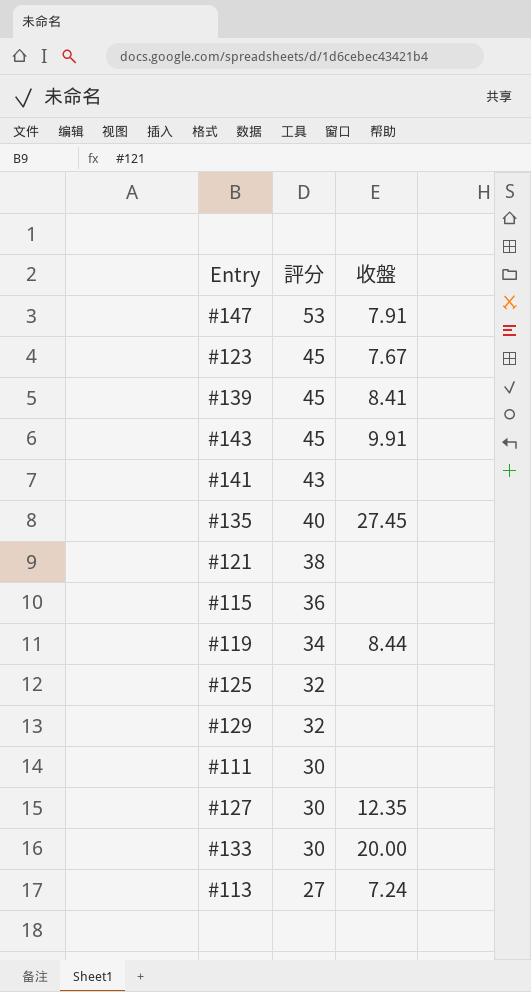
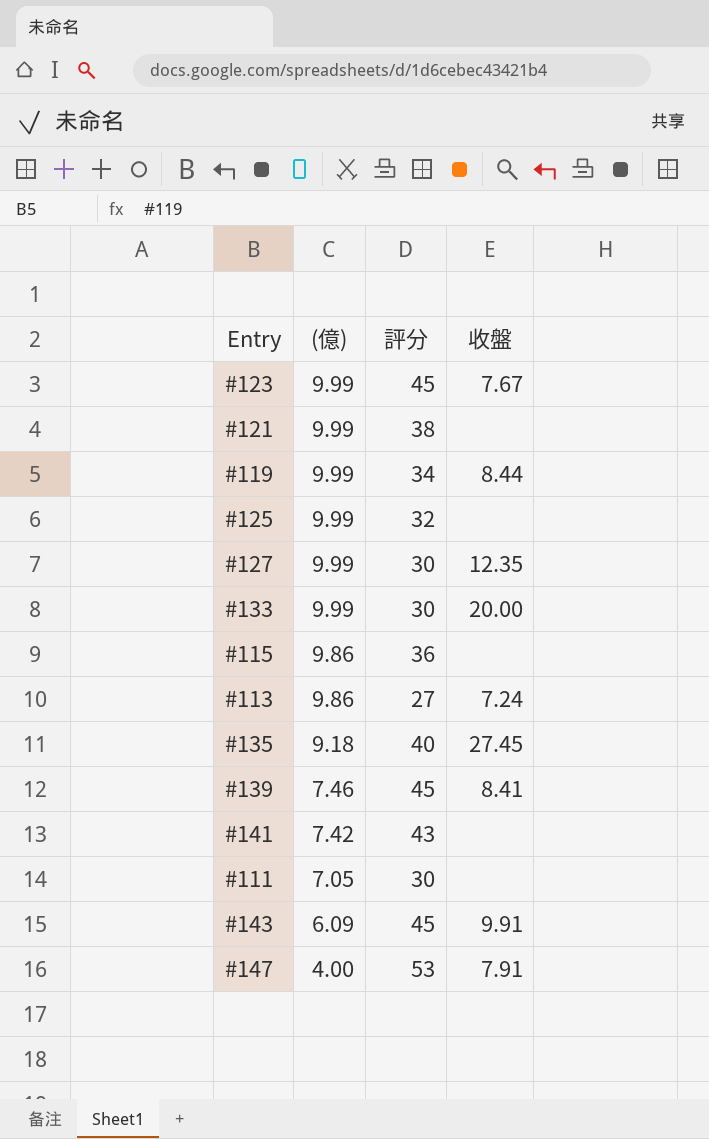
row order: 評分 descending -> (億) descending
column (億) | position: none -> 2
row #129: 32 | none -> none

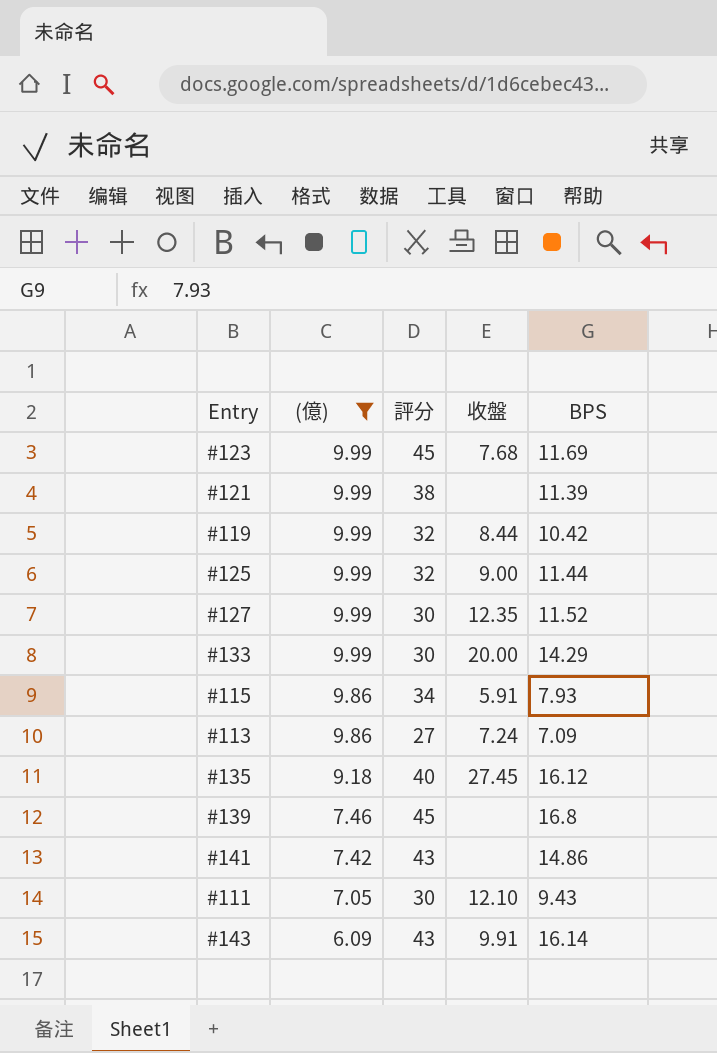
filter: none -> (億) != 4.00
column BPS | position: none -> 5
#123 | 收盤: 7.67 -> 7.68
#119 | 評分: 34 -> 32
#125 | 收盤: none -> 9.00
#115 | 評分: 36 -> 34
#115 | 收盤: none -> 5.91
#139 | 收盤: 8.41 -> none
#111 | 收盤: none -> 12.10
#143 | 評分: 45 -> 43

